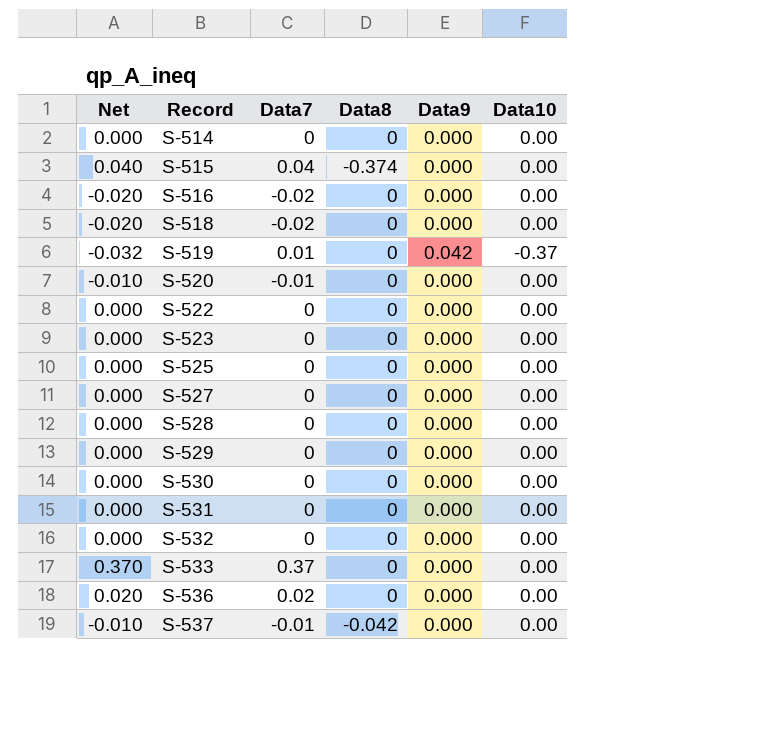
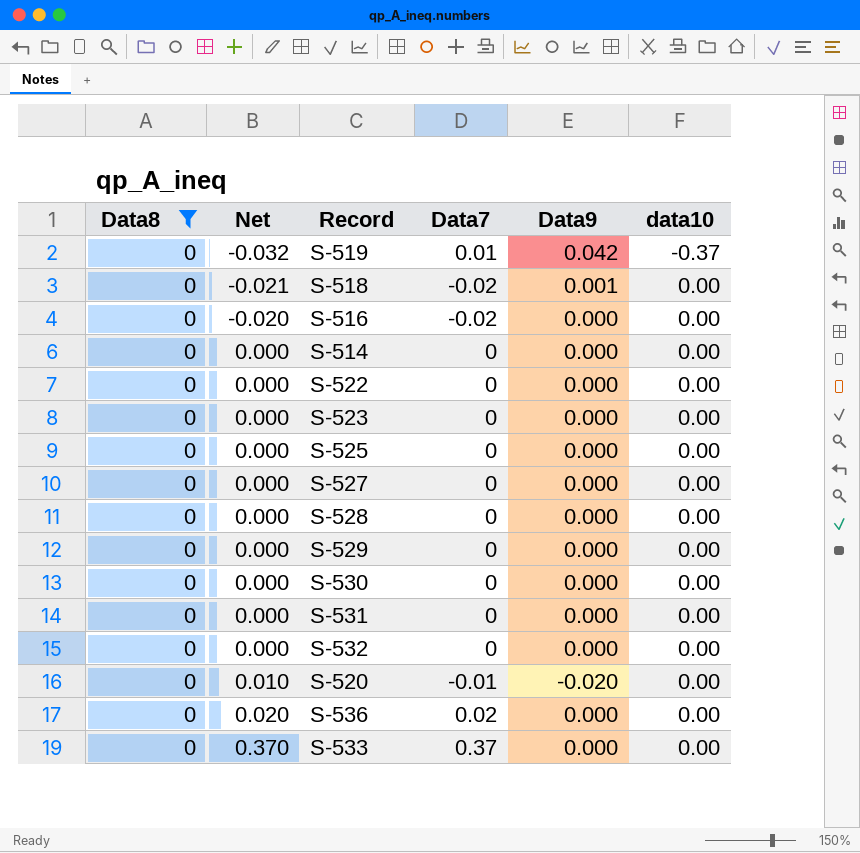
filter: none -> Data8 = 0
row order: Record ascending -> Net ascending
column Data8 | position: 4 -> 1
column name: Data10 -> data10
S-518 | Net: -0.020 -> -0.021
S-518 | Data9: 0.000 -> 0.001
S-520 | Net: -0.010 -> 0.010
S-520 | Data9: 0.000 -> -0.020

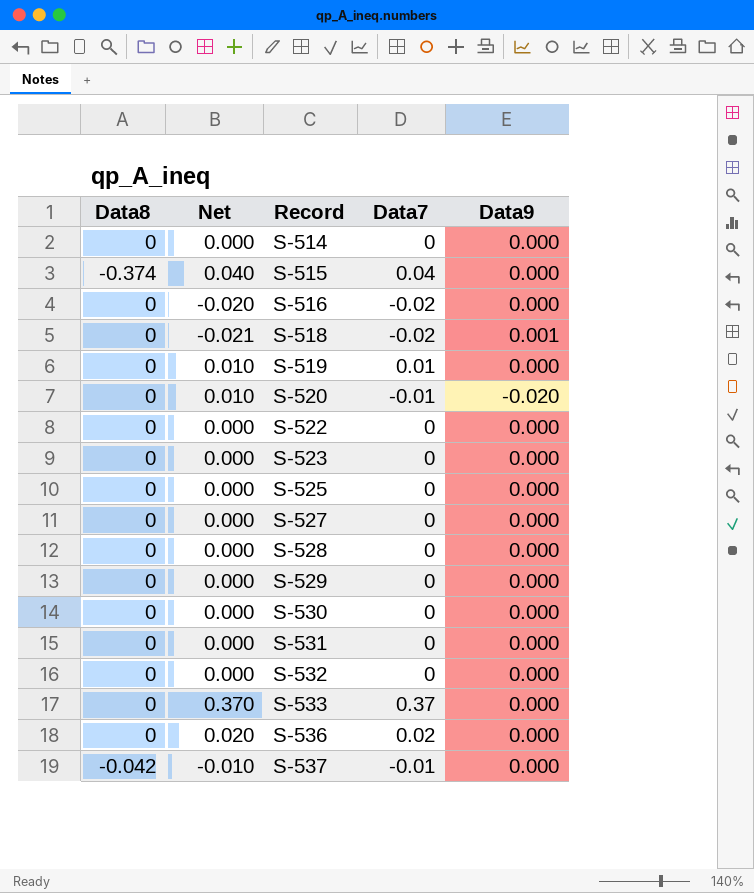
filter: Data8 = 0 -> none
row order: Net ascending -> Record ascending
column data10 | position: 6 -> none
S-519 | Net: -0.032 -> 0.010
S-519 | Data9: 0.042 -> 0.000

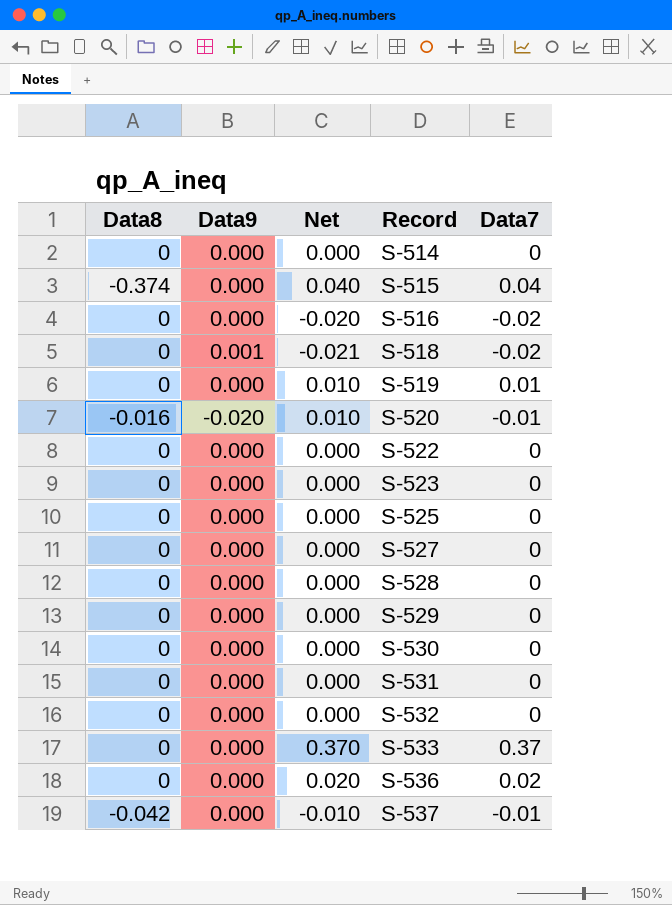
column Data9 | position: 5 -> 2
S-520 | Data8: 0 -> -0.016

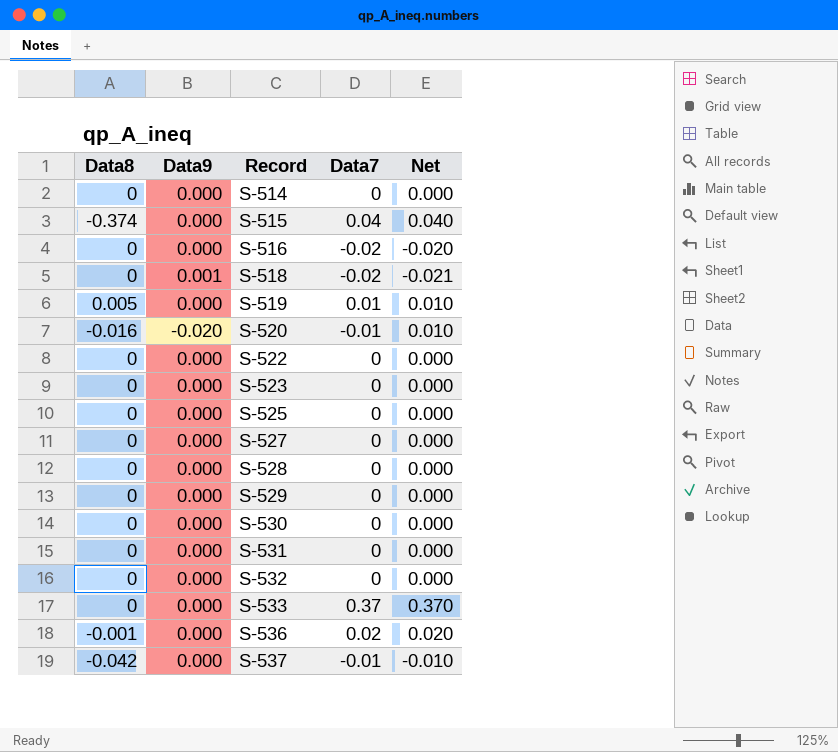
column Net | position: 3 -> 5
S-519 | Data8: 0 -> 0.005
S-536 | Data8: 0 -> -0.001

